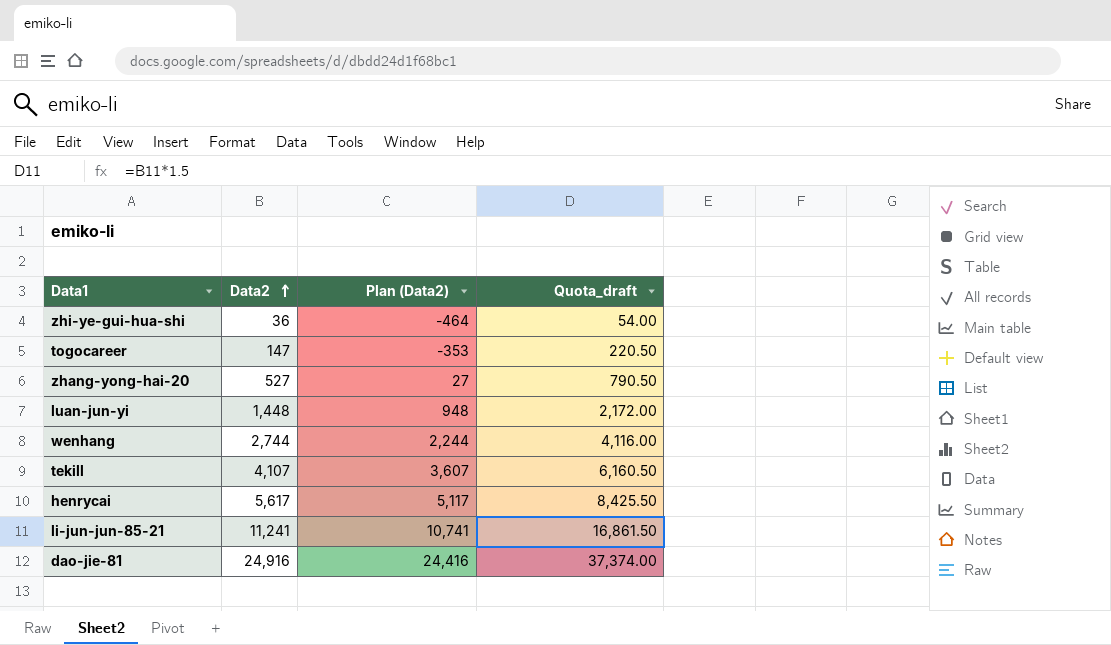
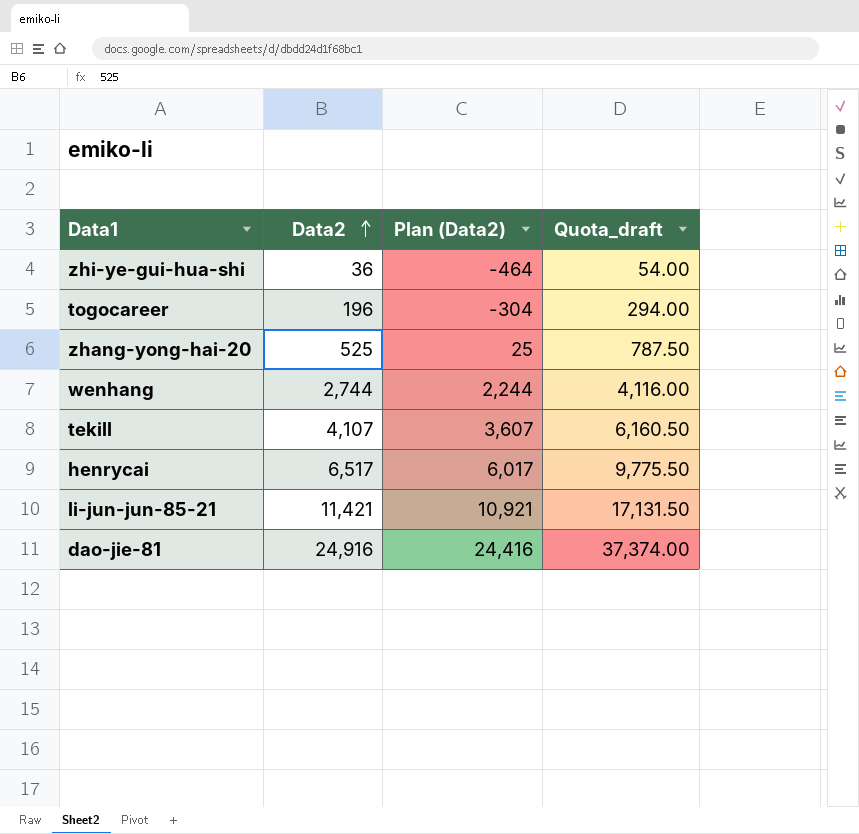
row luan-jun-yi: 1,448 | 948 | 2,172.00 -> none
togocareer | Data2: 147 -> 196
togocareer | Plan (Data2): -353 -> -304
togocareer | Quota_draft: 220.50 -> 294.00
zhang-yong-hai-20 | Data2: 527 -> 525
zhang-yong-hai-20 | Plan (Data2): 27 -> 25
zhang-yong-hai-20 | Quota_draft: 790.50 -> 787.50
henrycai | Data2: 5,617 -> 6,517
henrycai | Plan (Data2): 5,117 -> 6,017
henrycai | Quota_draft: 8,425.50 -> 9,775.50
li-jun-jun-85-21 | Data2: 11,241 -> 11,421
li-jun-jun-85-21 | Plan (Data2): 10,741 -> 10,921
li-jun-jun-85-21 | Quota_draft: 16,861.50 -> 17,131.50

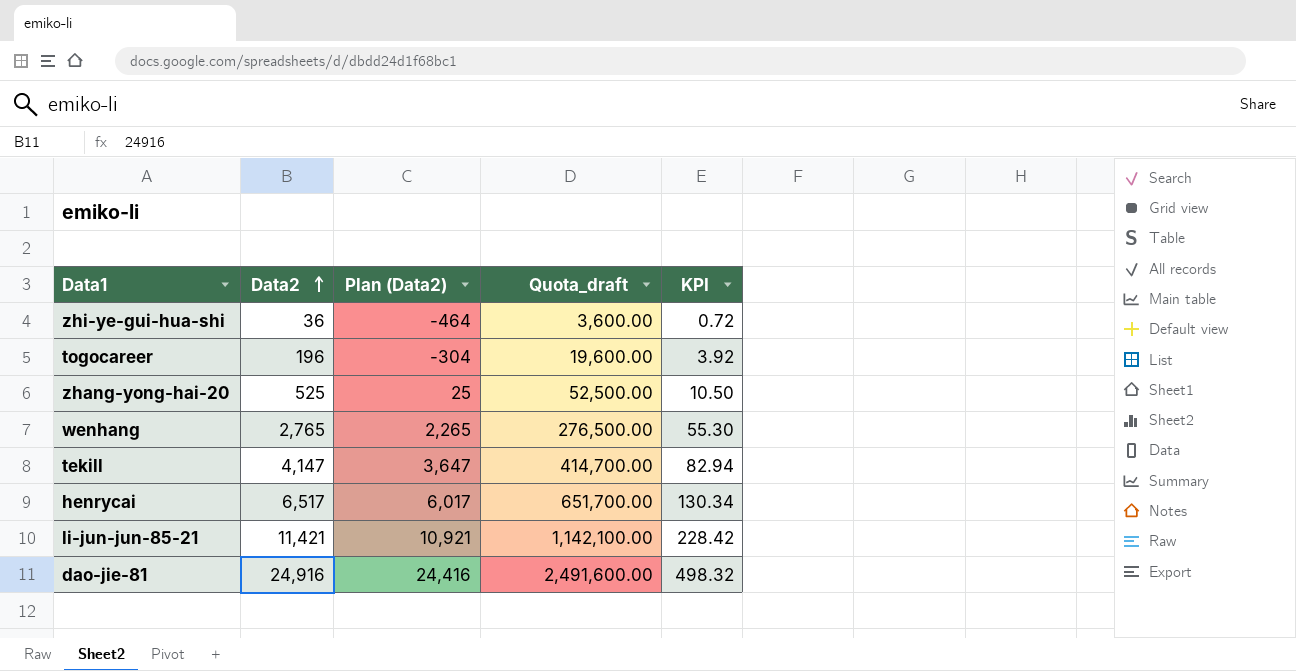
column Quota_draft | formula: [Data2] * 1.5 -> [Data2] * 100
column KPI | formula: none -> [Data2] * 0.02
wenhang | Data2: 2,744 -> 2,765
wenhang | Plan (Data2): 2,244 -> 2,265
tekill | Data2: 4,107 -> 4,147
tekill | Plan (Data2): 3,607 -> 3,647

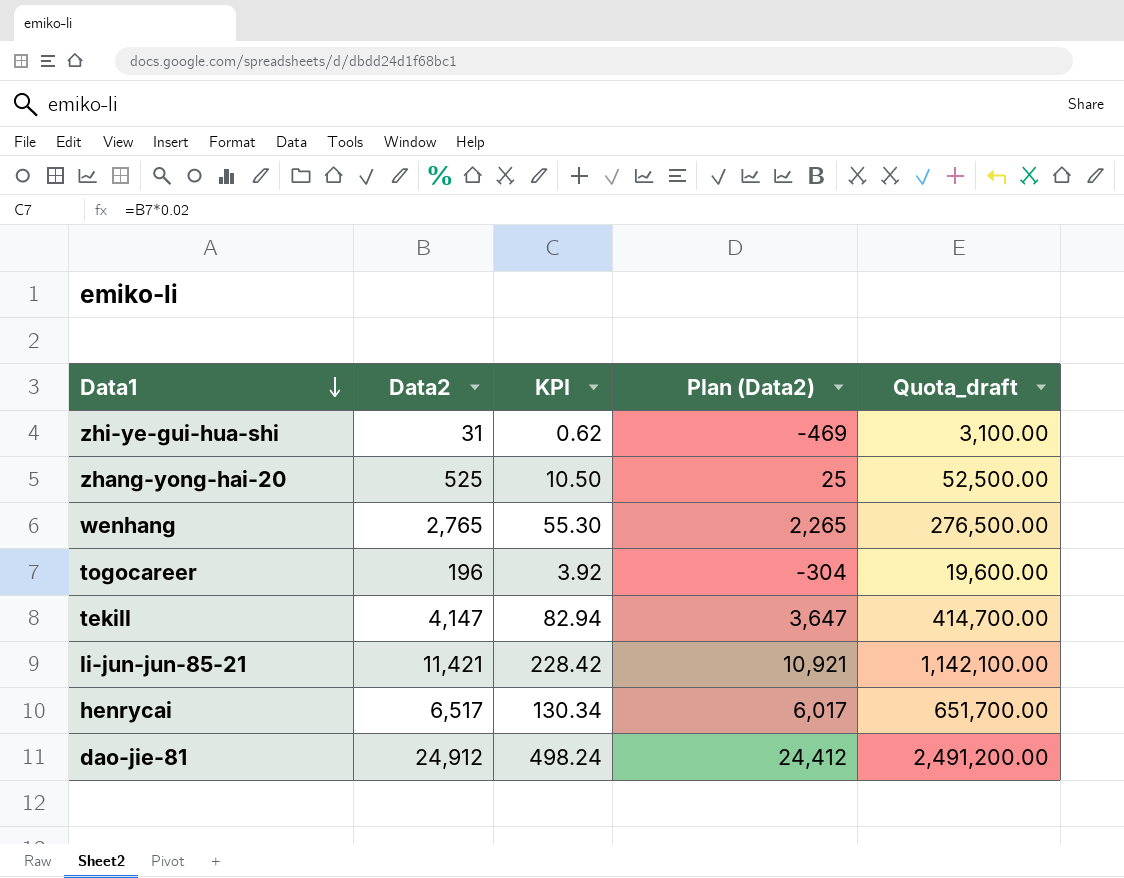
row order: Data2 ascending -> Data1 descending
column KPI | position: 5 -> 3
zhi-ye-gui-hua-shi | Data2: 36 -> 31
zhi-ye-gui-hua-shi | KPI: 0.72 -> 0.62
zhi-ye-gui-hua-shi | Plan (Data2): -464 -> -469
zhi-ye-gui-hua-shi | Quota_draft: 3,600.00 -> 3,100.00
dao-jie-81 | Data2: 24,916 -> 24,912
dao-jie-81 | KPI: 498.32 -> 498.24
dao-jie-81 | Plan (Data2): 24,416 -> 24,412
dao-jie-81 | Quota_draft: 2,491,600.00 -> 2,491,200.00

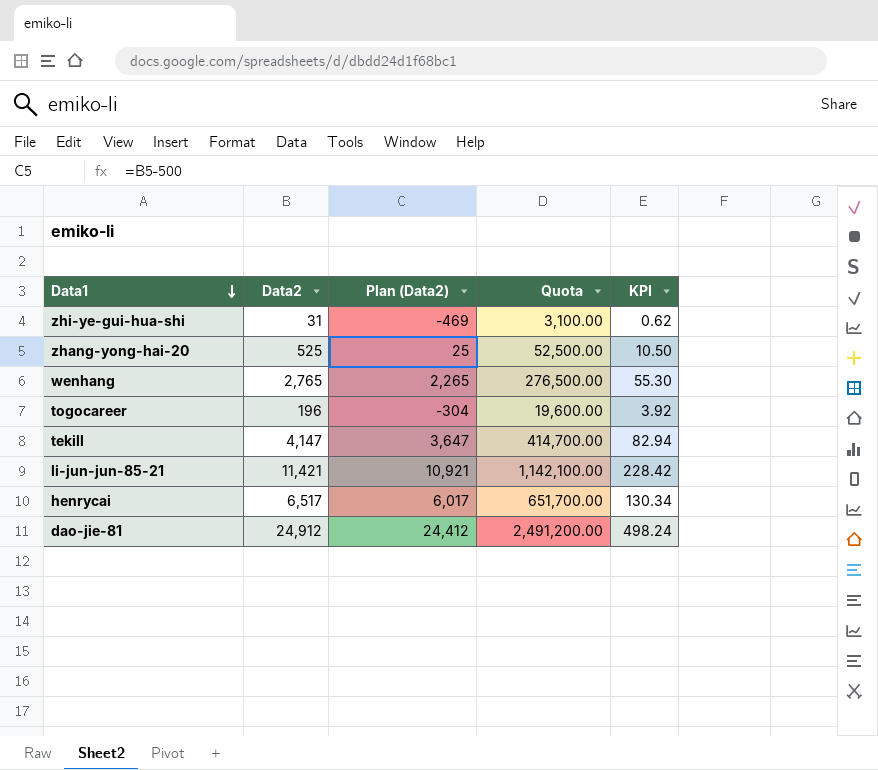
column name: Quota_draft -> Quota
column KPI | position: 3 -> 5

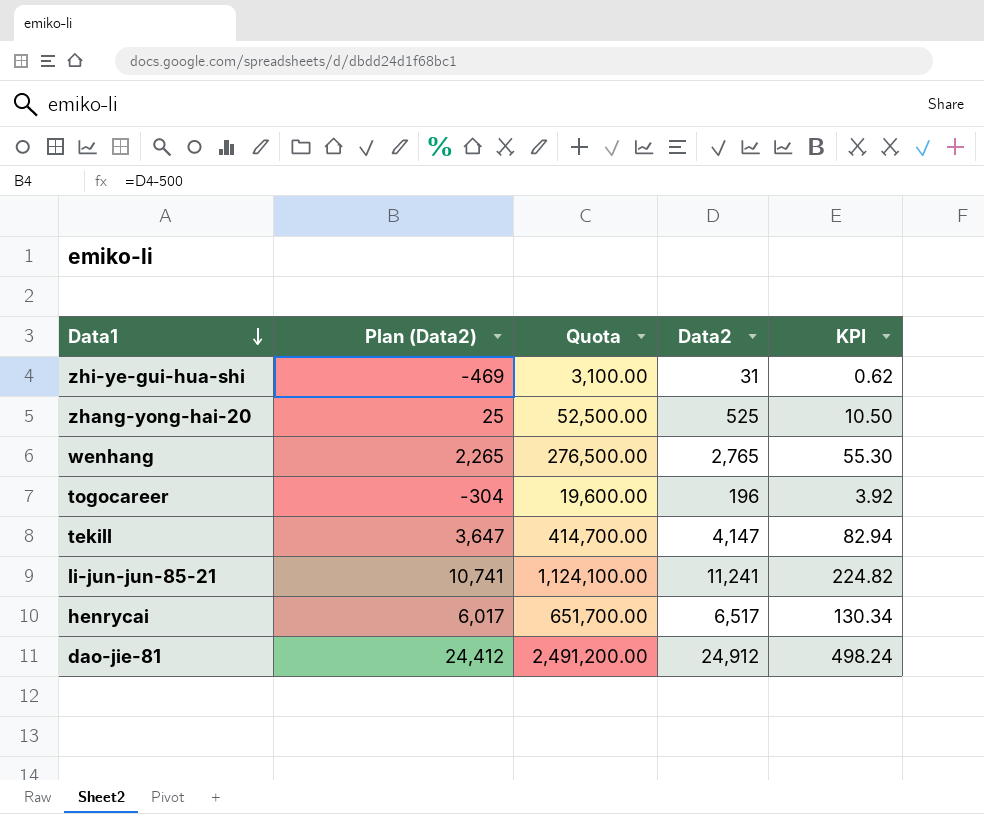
column Data2 | position: 2 -> 4
li-jun-jun-85-21 | Plan (Data2): 10,921 -> 10,741
li-jun-jun-85-21 | Quota: 1,142,100.00 -> 1,124,100.00
li-jun-jun-85-21 | Data2: 11,421 -> 11,241
li-jun-jun-85-21 | KPI: 228.42 -> 224.82

